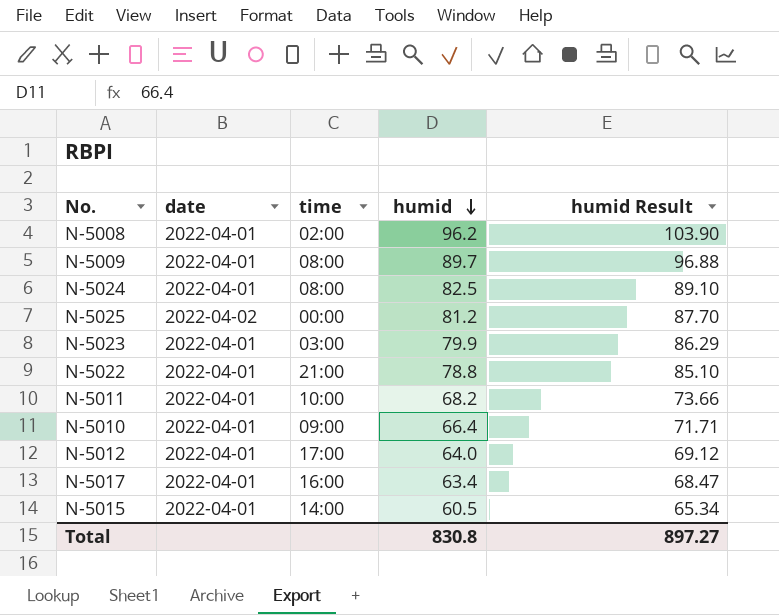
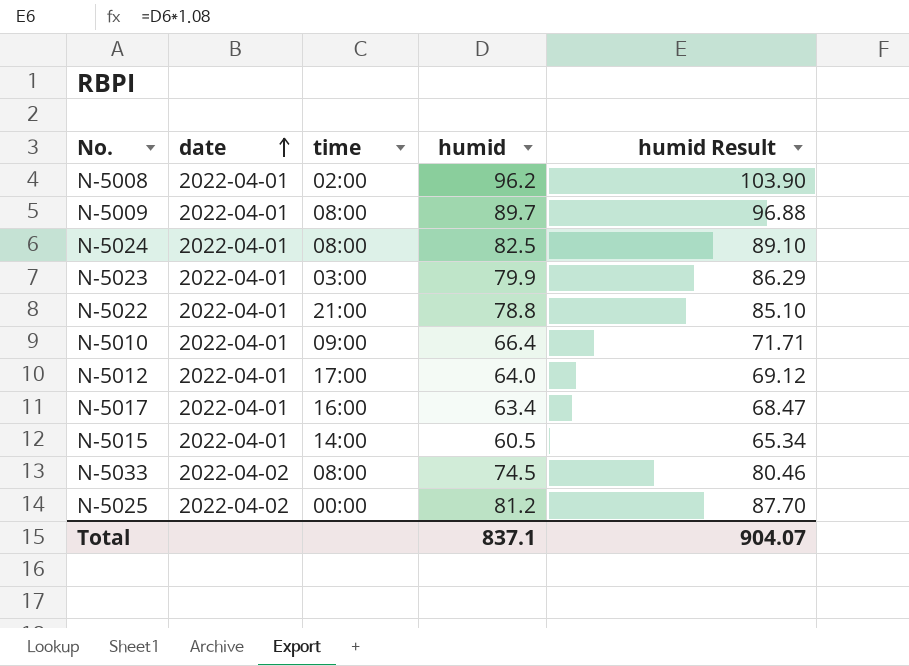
row order: humid descending -> date ascending
row N-5011: 2022-04-01 | 10:00 | 68.2 | 73.66 -> none
row N-5033: none -> 2022-04-02 | 08:00 | 74.5 | 80.46
Total | humid: 830.8 -> 837.1
Total | humid Result: 897.27 -> 904.07

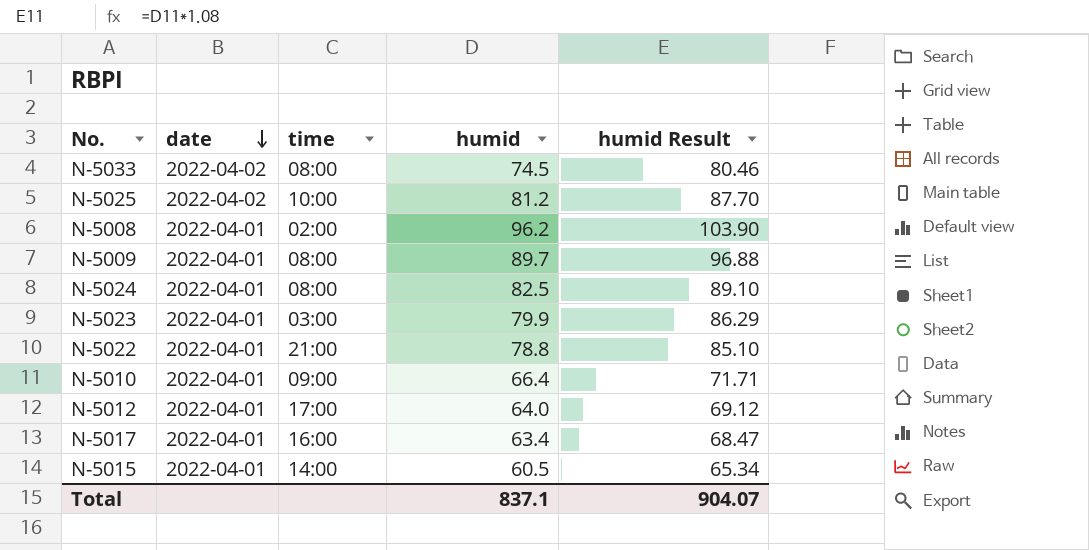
row order: date ascending -> date descending
N-5025 | time: 00:00 -> 10:00

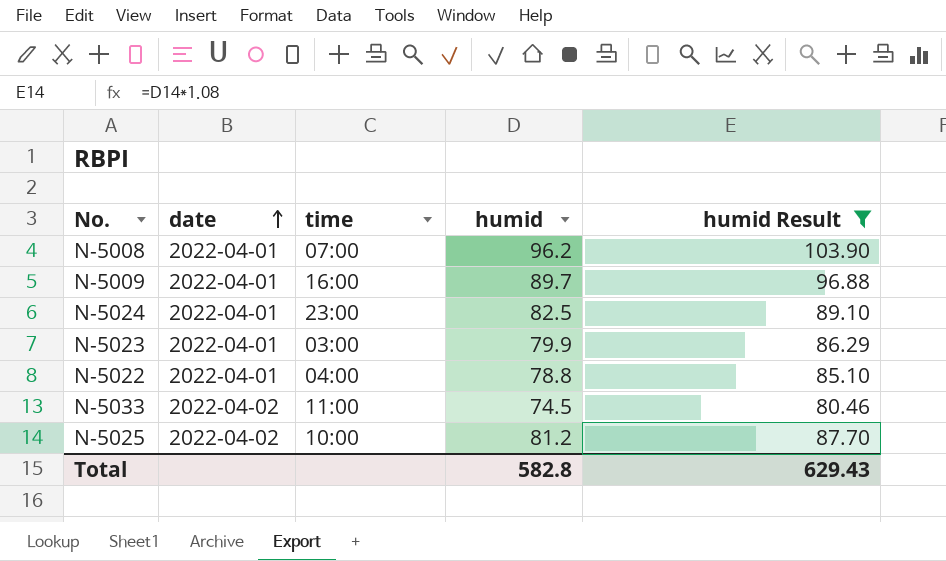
filter: none -> humid Result >= 80.46
row order: date descending -> date ascending
N-5008 | time: 02:00 -> 07:00
N-5009 | time: 08:00 -> 16:00
N-5024 | time: 08:00 -> 23:00
N-5022 | time: 21:00 -> 04:00
N-5033 | time: 08:00 -> 11:00
Total | humid: 837.1 -> 582.8
Total | humid Result: 904.07 -> 629.43

